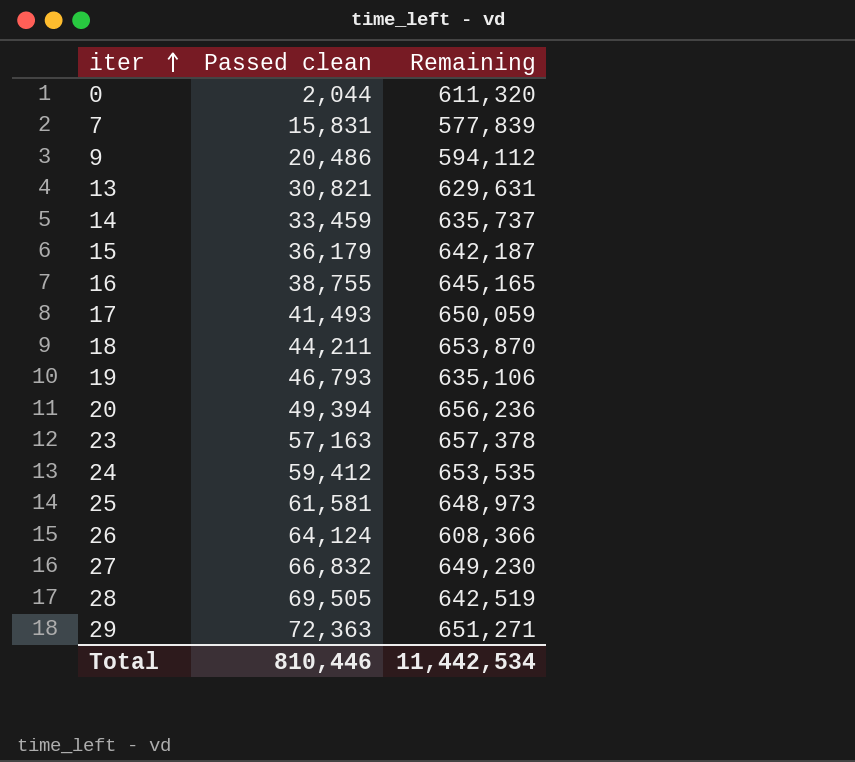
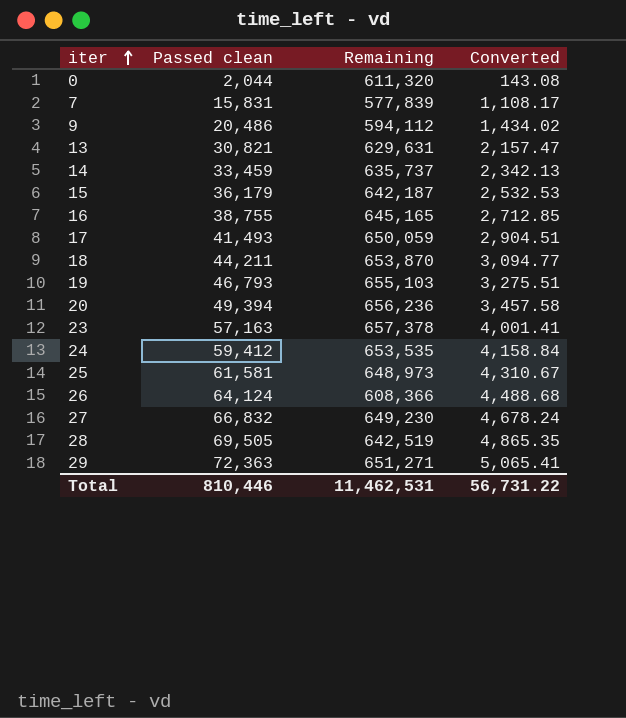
column Converted | formula: none -> [Passed clean] * 0.07
19 | Remaining: 635,106 -> 655,103
Total | Remaining: 11,442,534 -> 11,462,531

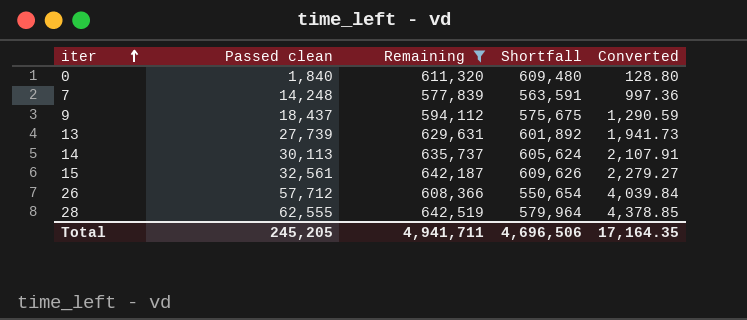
filter: none -> Remaining <= 642,519
column Shortfall | formula: none -> [Remaining] - [Passed clean]
0 | Passed clean: 2,044 -> 1,840
0 | Converted: 143.08 -> 128.80
7 | Passed clean: 15,831 -> 14,248
7 | Converted: 1,108.17 -> 997.36
9 | Passed clean: 20,486 -> 18,437
9 | Converted: 1,434.02 -> 1,290.59
13 | Passed clean: 30,821 -> 27,739
13 | Converted: 2,157.47 -> 1,941.73
14 | Passed clean: 33,459 -> 30,113
14 | Converted: 2,342.13 -> 2,107.91
15 | Passed clean: 36,179 -> 32,561
15 | Converted: 2,532.53 -> 2,279.27
26 | Passed clean: 64,124 -> 57,712
26 | Converted: 4,488.68 -> 4,039.84
28 | Passed clean: 69,505 -> 62,555
28 | Converted: 4,865.35 -> 4,378.85
Total | Passed clean: 810,446 -> 245,205
Total | Remaining: 11,462,531 -> 4,941,711
Total | Converted: 56,731.22 -> 17,164.35

